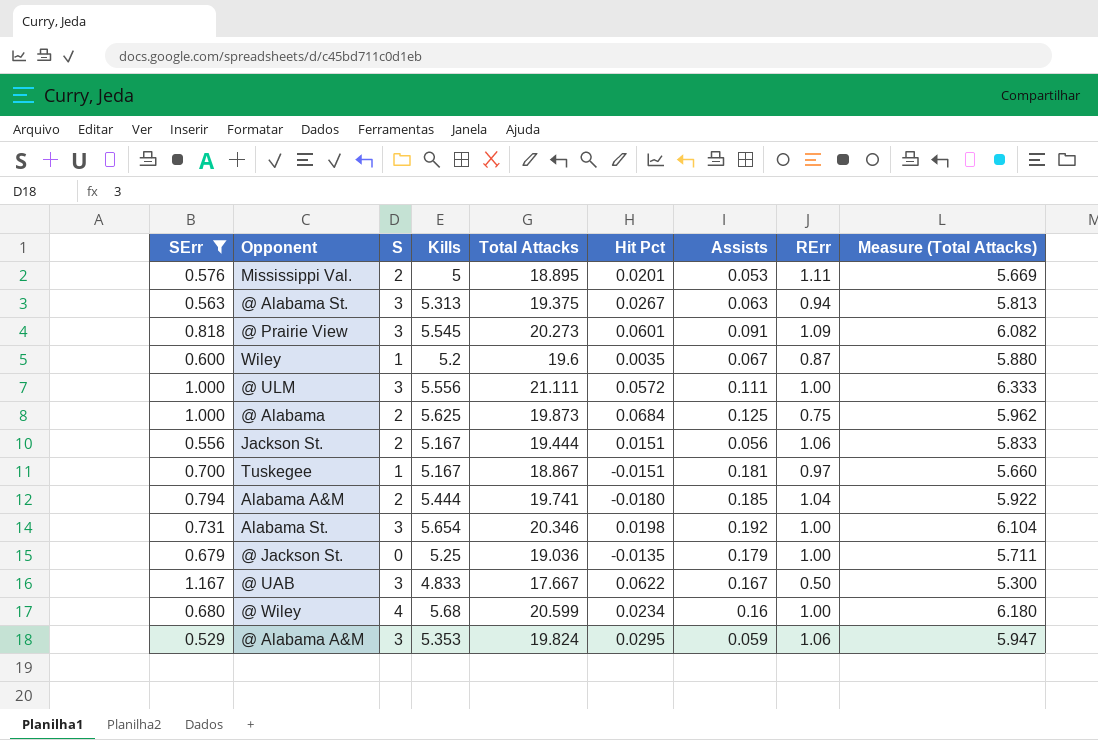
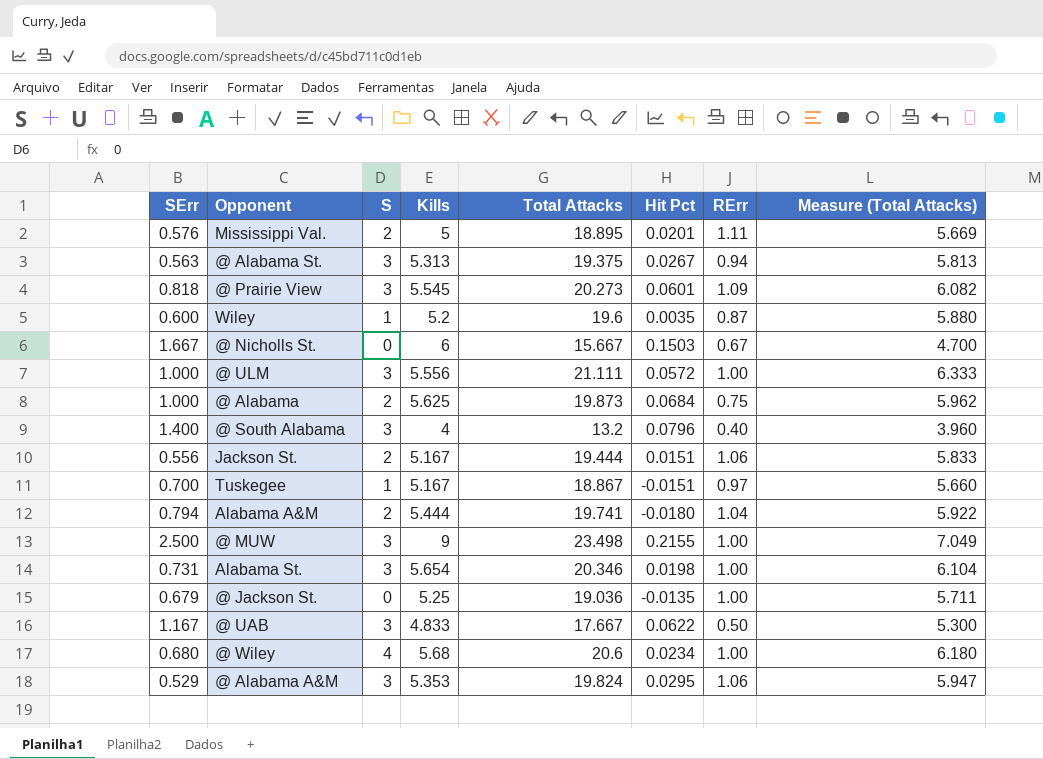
filter: SErr <= 1.167 -> none
column Assists | position: 7 -> none
@ Wiley | Total Attacks: 20.599 -> 20.6

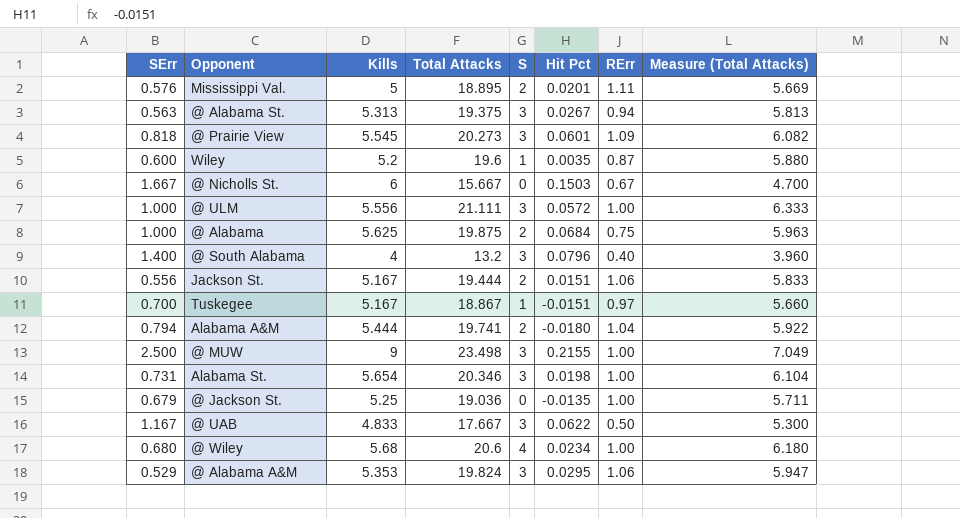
column S | position: 3 -> 5
@ Alabama | Total Attacks: 19.873 -> 19.875
@ Alabama | Measure (Total Attacks): 5.962 -> 5.963

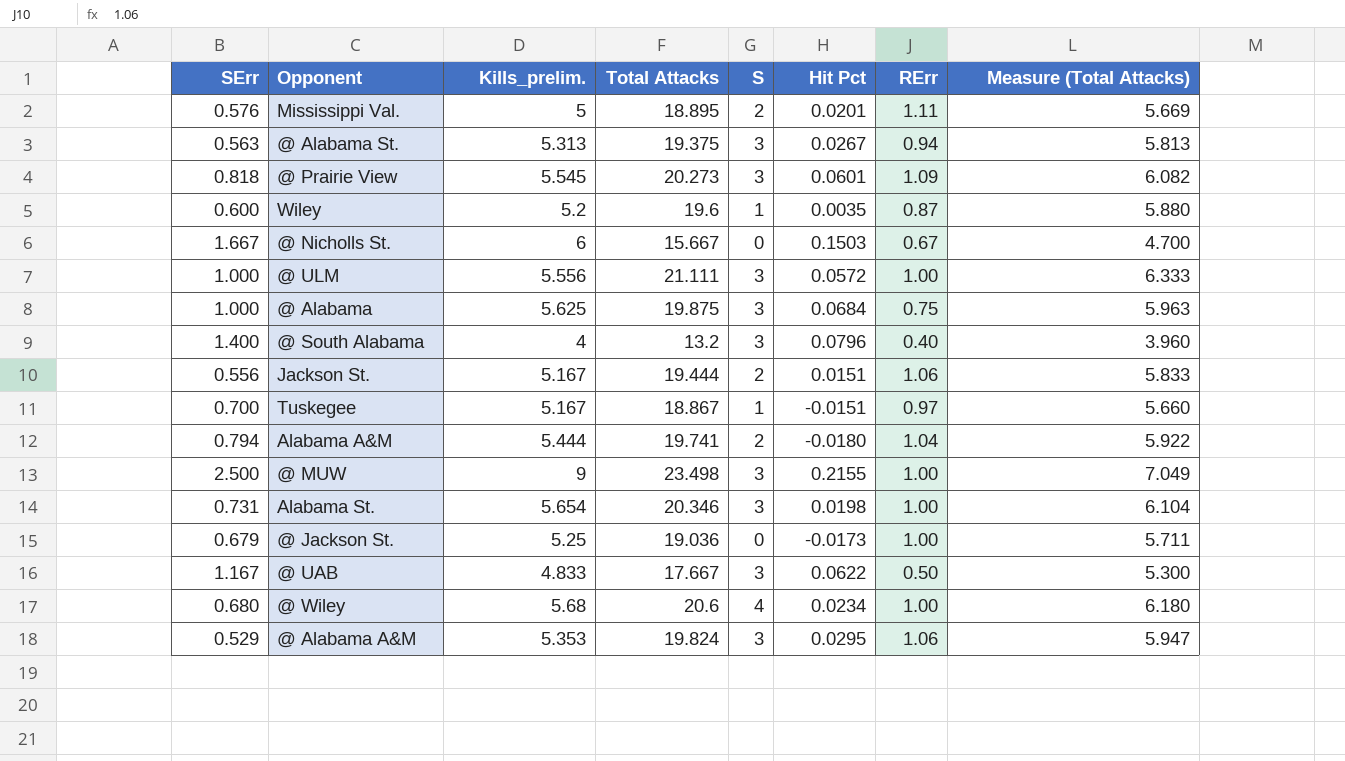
column name: Kills -> Kills_prelim.
@ Alabama | S: 2 -> 3
@ Jackson St. | Hit Pct: -0.0135 -> -0.0173

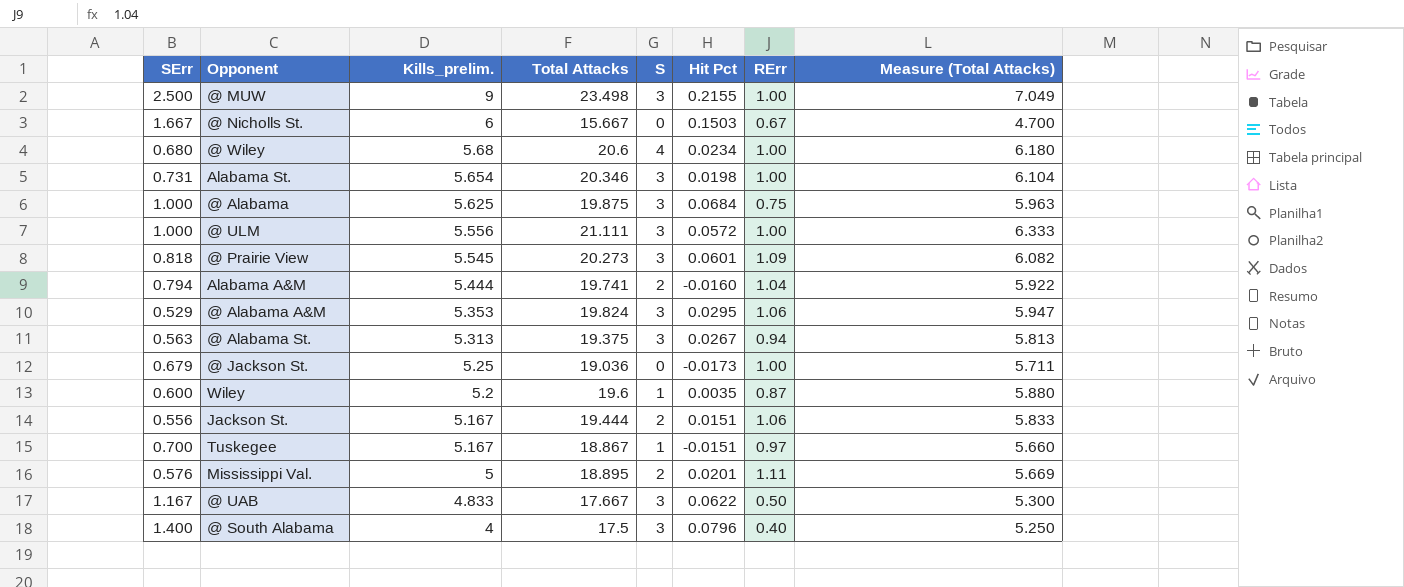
row order: none -> Kills_prelim. descending
Alabama A&M | Hit Pct: -0.0180 -> -0.0160
@ South Alabama | Total Attacks: 13.2 -> 17.5
@ South Alabama | Measure (Total Attacks): 3.960 -> 5.250

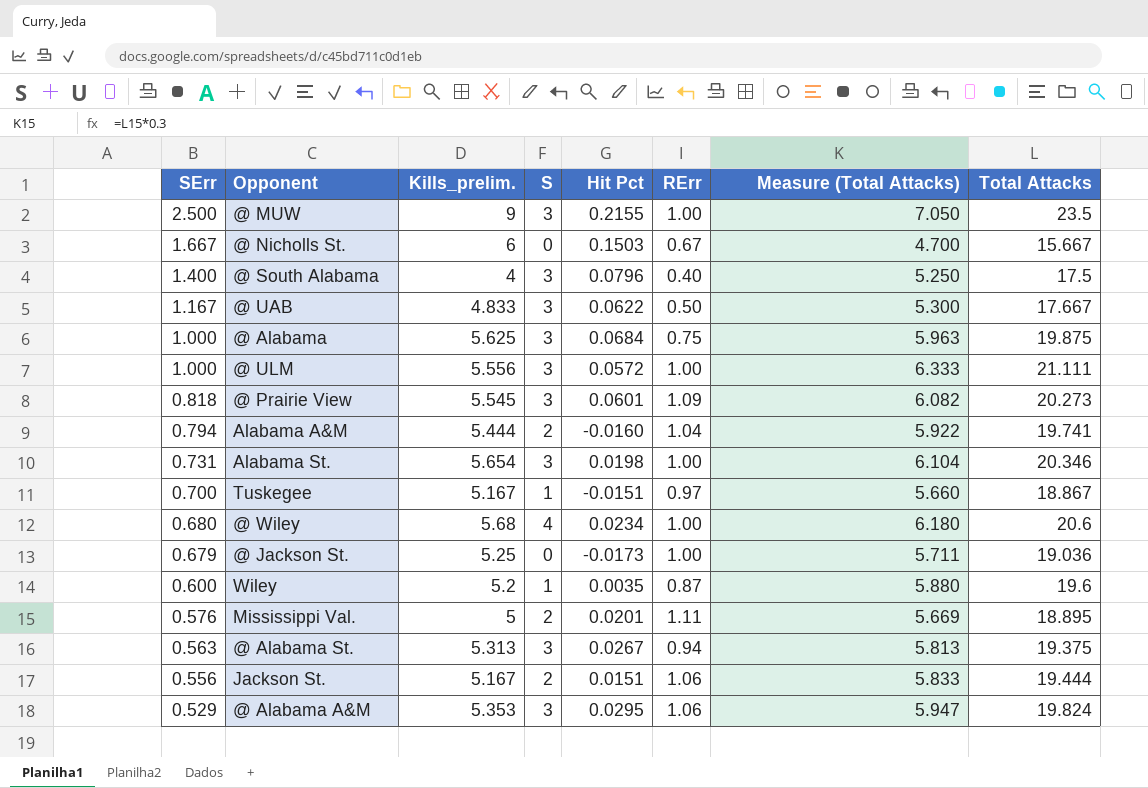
row order: Kills_prelim. descending -> SErr descending
column Total Attacks | position: 4 -> 8
@ MUW | Measure (Total Attacks): 7.049 -> 7.050
@ MUW | Total Attacks: 23.498 -> 23.5

